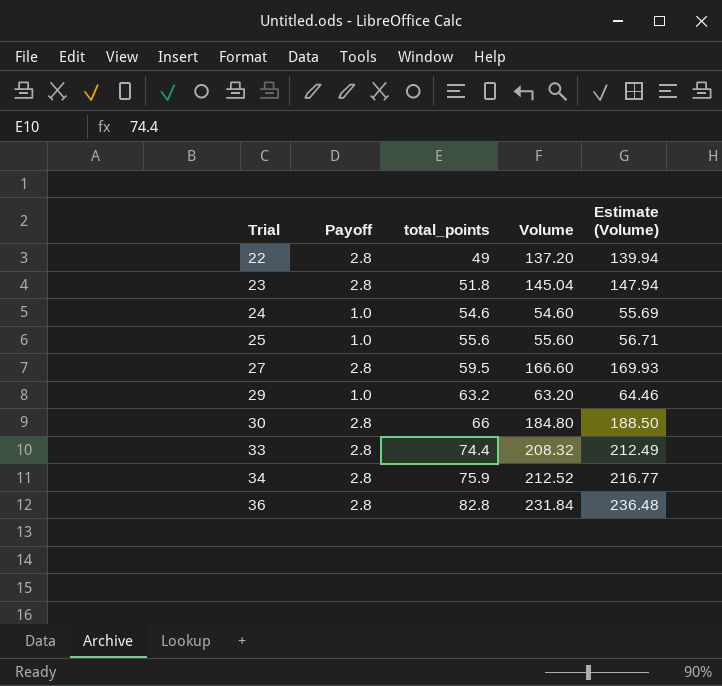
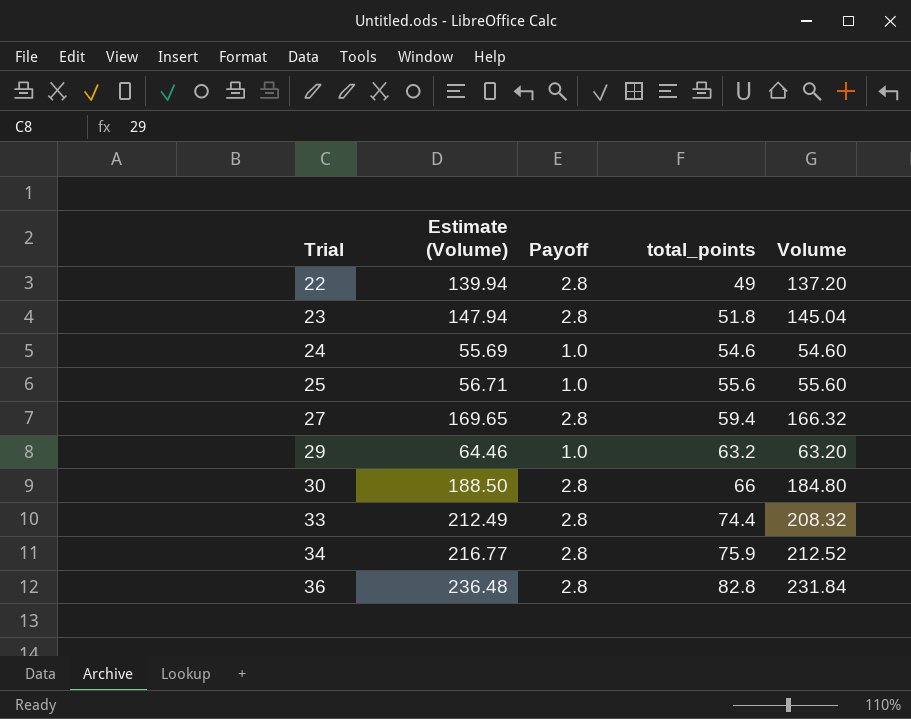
column Estimate (Volume) | position: 5 -> 2
27 | Estimate (Volume): 169.93 -> 169.65
27 | total_points: 59.5 -> 59.4
27 | Volume: 166.60 -> 166.32

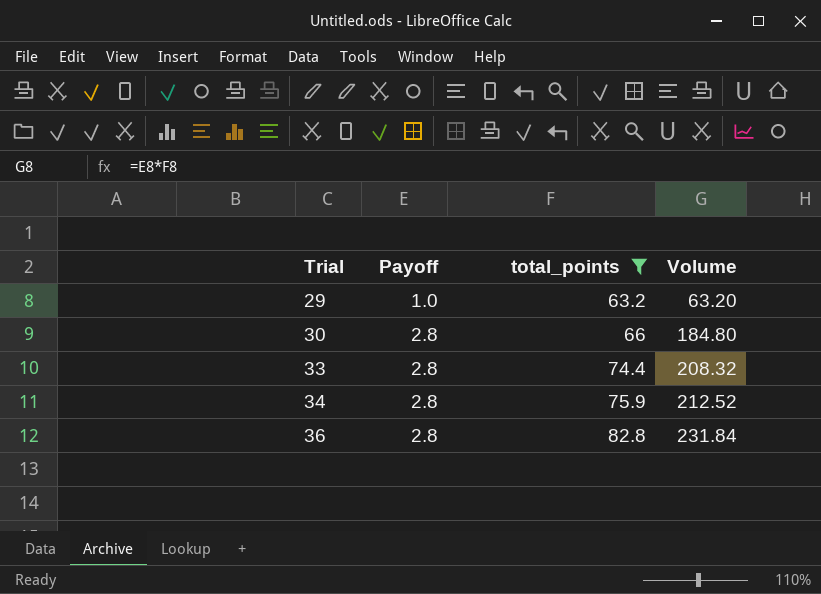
filter: none -> total_points >= 63.2
column Estimate (Volume) | formula: [Volume] * 1.02 -> none

